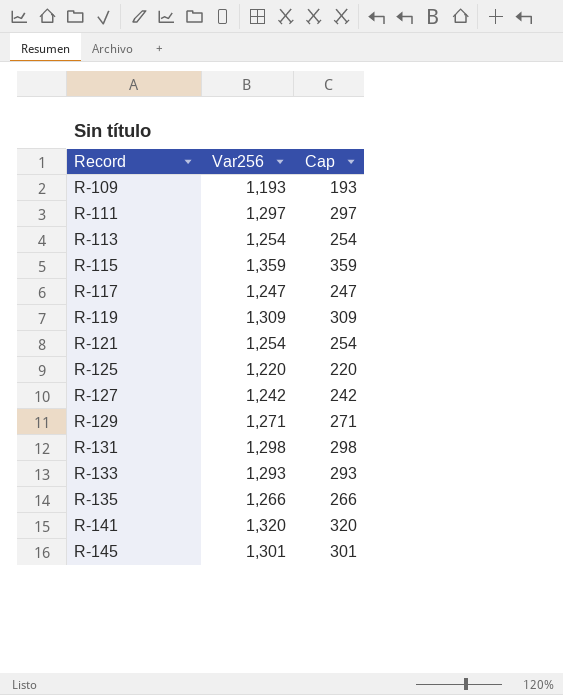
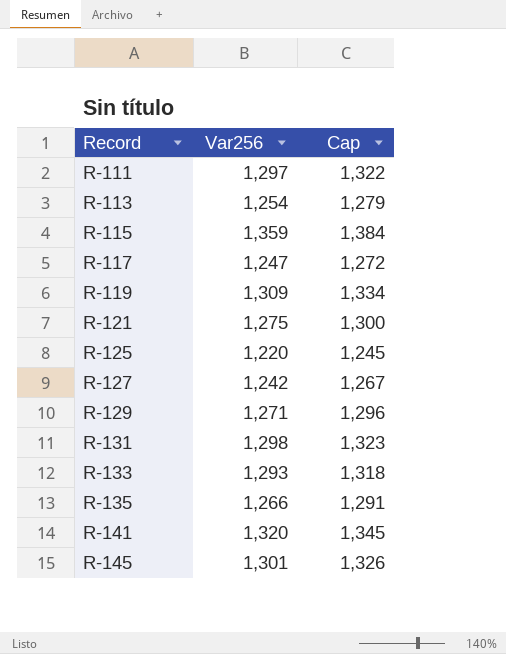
column Cap | formula: [Var256] - 1000 -> [Var256] + 25
row R-109: 1,193 | 193 -> none
R-121 | Var256: 1,254 -> 1,275

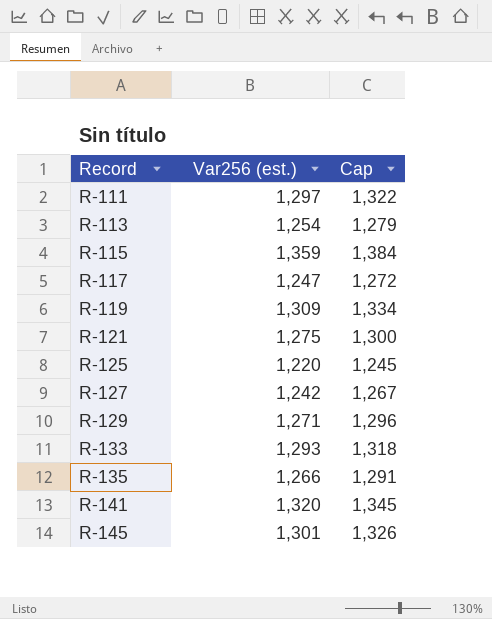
column name: Var256 -> Var256 (est.)
row R-131: 1,298 | 1,323 -> none

